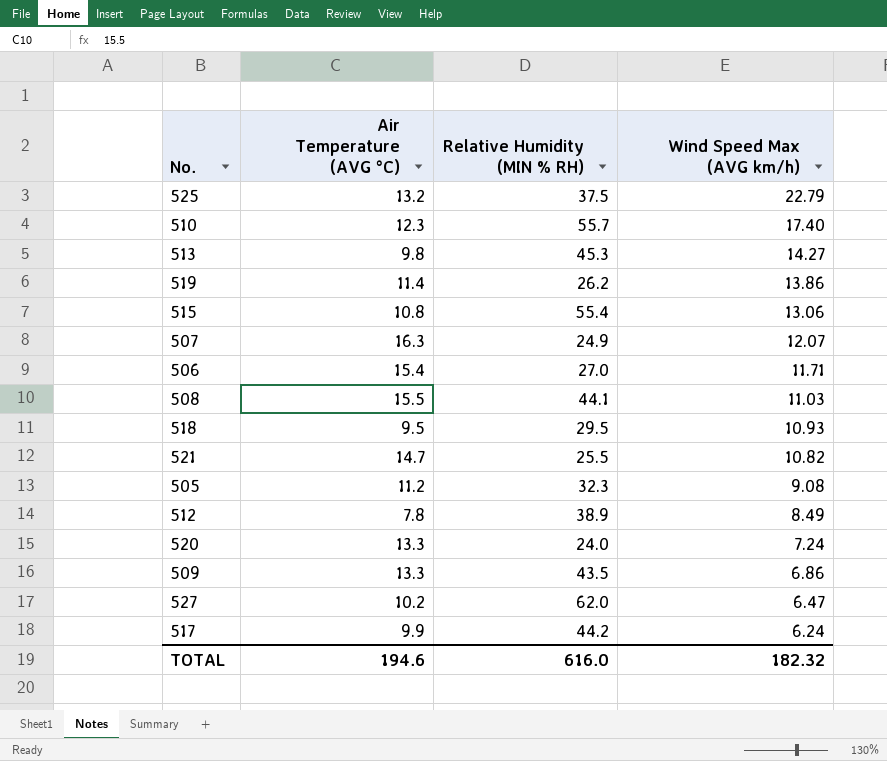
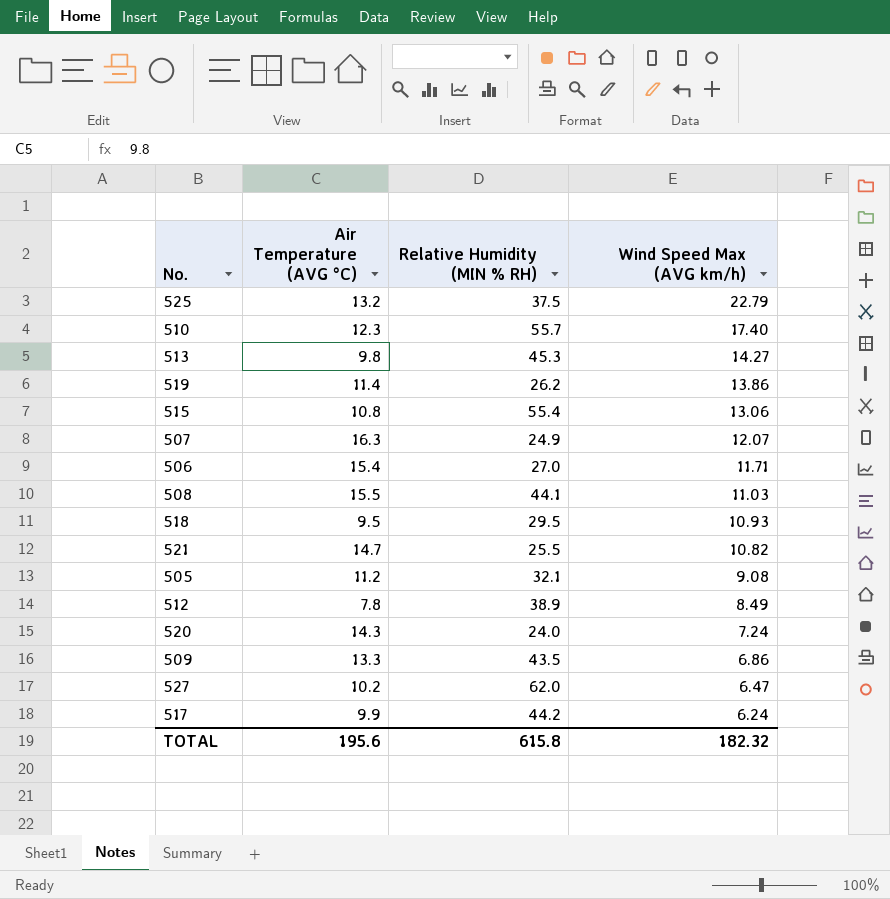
505 | Relative Humidity (MIN % RH): 32.3 -> 32.1
520 | Air Temperature (AVG °C): 13.3 -> 14.3
TOTAL | Air Temperature (AVG °C): 194.6 -> 195.6
TOTAL | Relative Humidity (MIN % RH): 616.0 -> 615.8

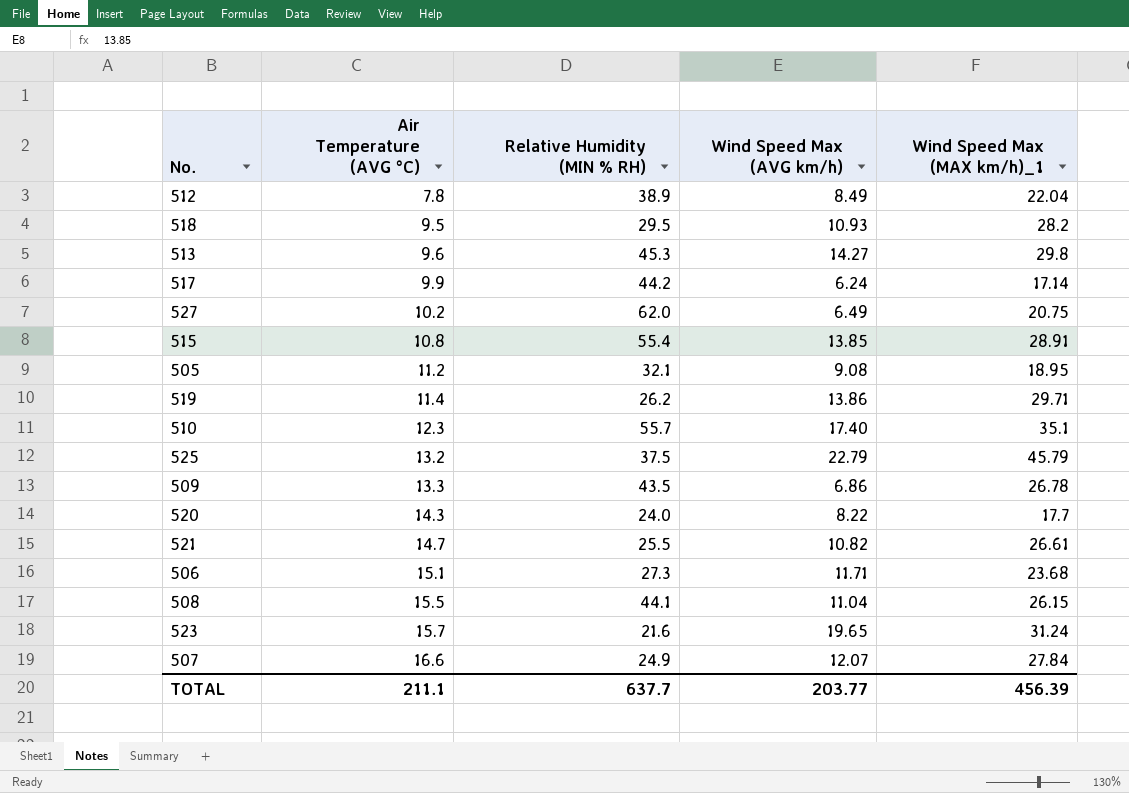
row order: Wind Speed Max (AVG km/h) descending -> Air Temperature (AVG °C) ascending
column Wind Speed Max (MAX km/h)_1 | position: none -> 5
513 | Air Temperature (AVG °C): 9.8 -> 9.6
527 | Wind Speed Max (AVG km/h): 6.47 -> 6.49
515 | Wind Speed Max (AVG km/h): 13.06 -> 13.85
520 | Wind Speed Max (AVG km/h): 7.24 -> 8.22
506 | Air Temperature (AVG °C): 15.4 -> 15.1
506 | Relative Humidity (MIN % RH): 27.0 -> 27.3
508 | Wind Speed Max (AVG km/h): 11.03 -> 11.04
row 523: none -> 15.7 | 21.6 | 19.65 | 31.24
507 | Air Temperature (AVG °C): 16.3 -> 16.6
TOTAL | Air Temperature (AVG °C): 195.6 -> 211.1
TOTAL | Relative Humidity (MIN % RH): 615.8 -> 637.7
TOTAL | Wind Speed Max (AVG km/h): 182.32 -> 203.77

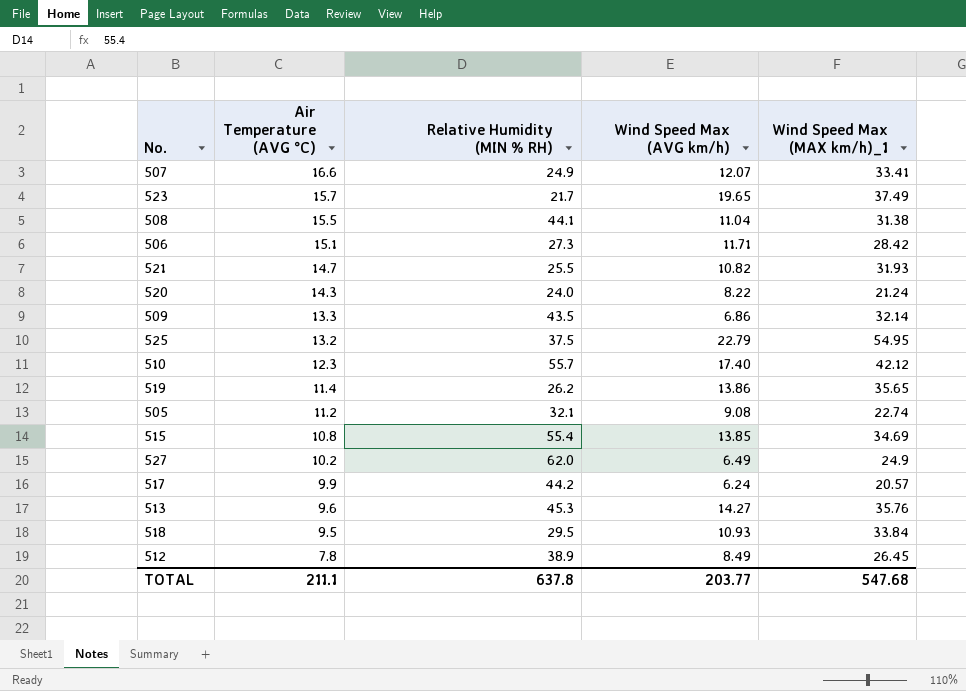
row order: Air Temperature (AVG °C) ascending -> Air Temperature (AVG °C) descending
507 | Wind Speed Max (MAX km/h)_1: 27.84 -> 33.41
523 | Relative Humidity (MIN % RH): 21.6 -> 21.7
523 | Wind Speed Max (MAX km/h)_1: 31.24 -> 37.49
508 | Wind Speed Max (MAX km/h)_1: 26.15 -> 31.38
506 | Wind Speed Max (MAX km/h)_1: 23.68 -> 28.42
521 | Wind Speed Max (MAX km/h)_1: 26.61 -> 31.93
520 | Wind Speed Max (MAX km/h)_1: 17.7 -> 21.24
509 | Wind Speed Max (MAX km/h)_1: 26.78 -> 32.14
525 | Wind Speed Max (MAX km/h)_1: 45.79 -> 54.95
510 | Wind Speed Max (MAX km/h)_1: 35.1 -> 42.12
519 | Wind Speed Max (MAX km/h)_1: 29.71 -> 35.65
505 | Wind Speed Max (MAX km/h)_1: 18.95 -> 22.74
515 | Wind Speed Max (MAX km/h)_1: 28.91 -> 34.69
527 | Wind Speed Max (MAX km/h)_1: 20.75 -> 24.9
517 | Wind Speed Max (MAX km/h)_1: 17.14 -> 20.57
513 | Wind Speed Max (MAX km/h)_1: 29.8 -> 35.76
518 | Wind Speed Max (MAX km/h)_1: 28.2 -> 33.84
512 | Wind Speed Max (MAX km/h)_1: 22.04 -> 26.45
TOTAL | Relative Humidity (MIN % RH): 637.7 -> 637.8
TOTAL | Wind Speed Max (MAX km/h)_1: 456.39 -> 547.68

